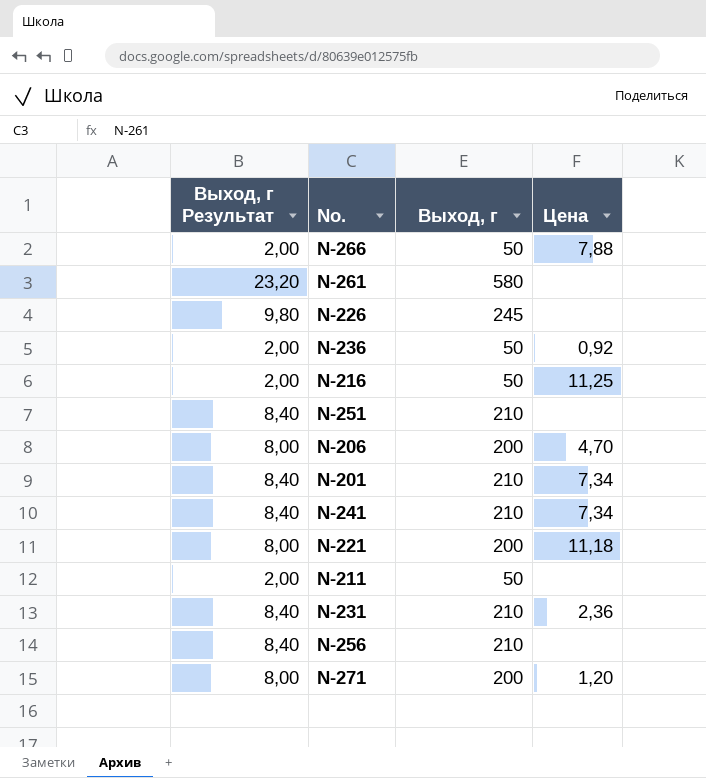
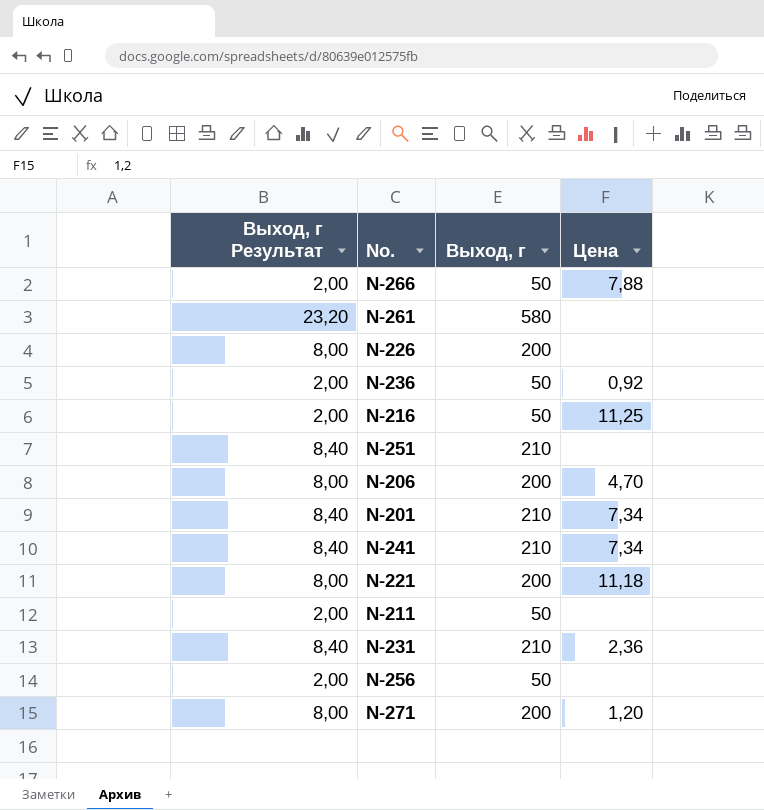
N-226 | Выход, г Результат: 9,80 -> 8,00
N-226 | Выход, г: 245 -> 200
N-256 | Выход, г Результат: 8,40 -> 2,00
N-256 | Выход, г: 210 -> 50

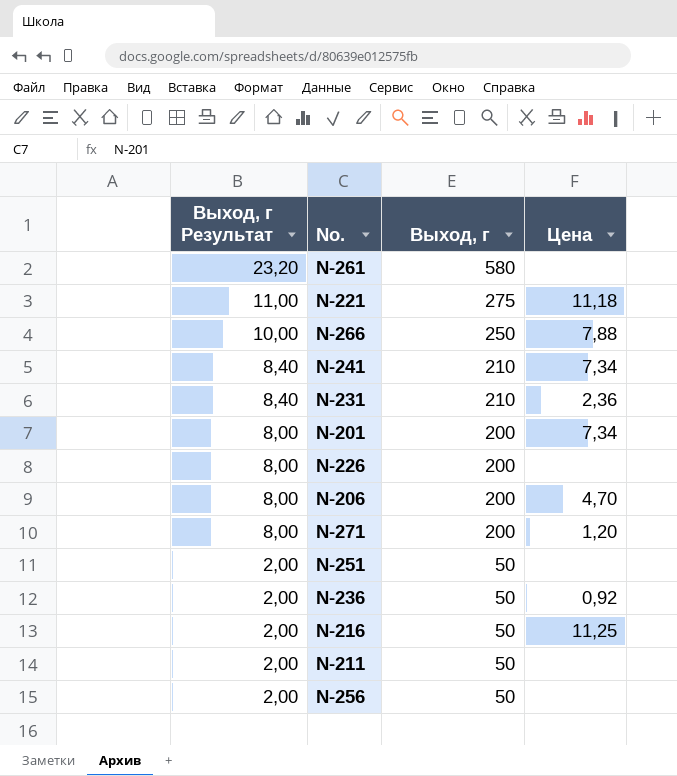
row order: none -> Выход, г Результат descending
N-221 | Выход, г Результат: 8,00 -> 11,00
N-221 | Выход, г: 200 -> 275
N-266 | Выход, г Результат: 2,00 -> 10,00
N-266 | Выход, г: 50 -> 250
N-201 | Выход, г Результат: 8,40 -> 8,00
N-201 | Выход, г: 210 -> 200
N-251 | Выход, г Результат: 8,40 -> 2,00
N-251 | Выход, г: 210 -> 50

